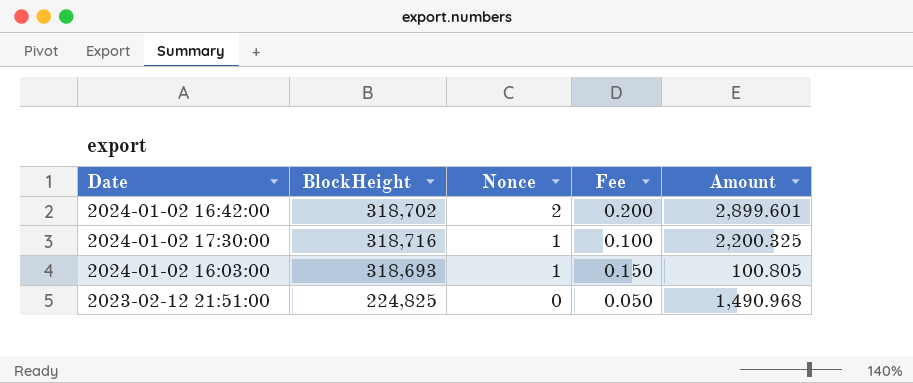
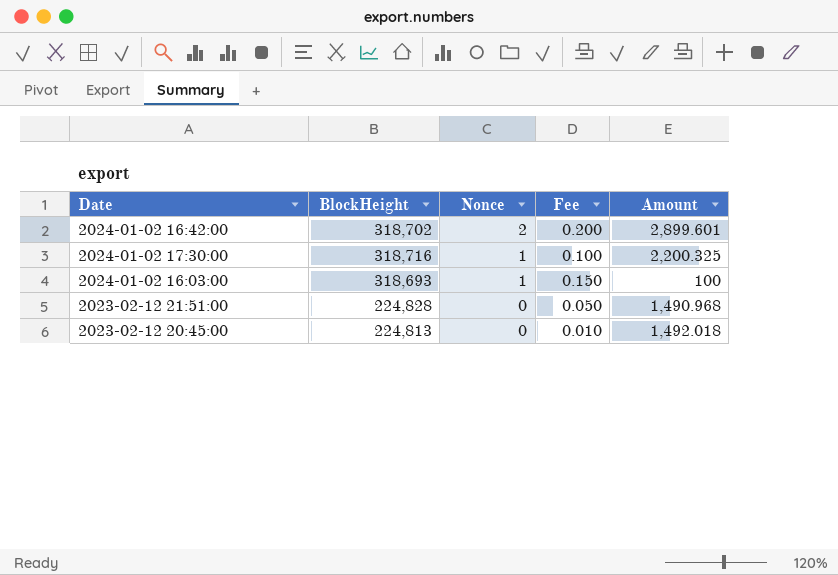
2024-01-02 16:03:00 | Amount: 100.805 -> 100
2023-02-12 21:51:00 | BlockHeight: 224,825 -> 224,828
row 2023-02-12 20:45:00: none -> 224,813 | 0 | 0.010 | 1,492.018

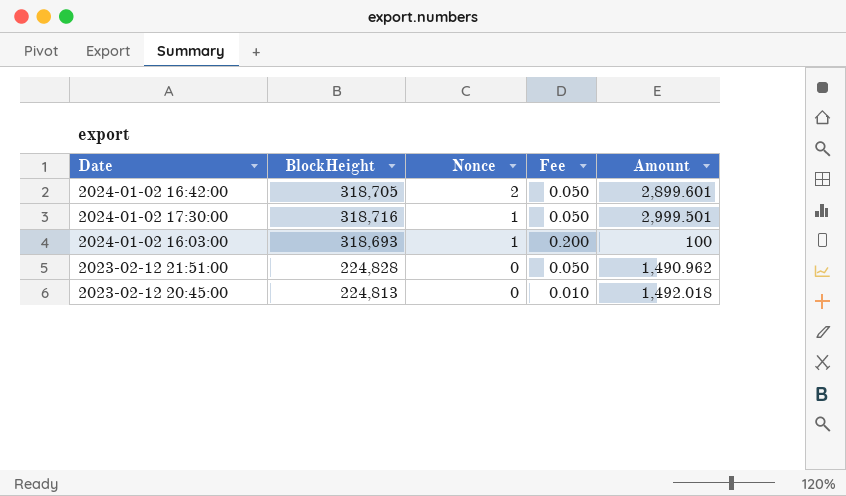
2024-01-02 16:42:00 | BlockHeight: 318,702 -> 318,705
2024-01-02 16:42:00 | Fee: 0.200 -> 0.050
2024-01-02 17:30:00 | Fee: 0.100 -> 0.050
2024-01-02 17:30:00 | Amount: 2,200.325 -> 2,999.501
2024-01-02 16:03:00 | Fee: 0.150 -> 0.200
2023-02-12 21:51:00 | Amount: 1,490.968 -> 1,490.962

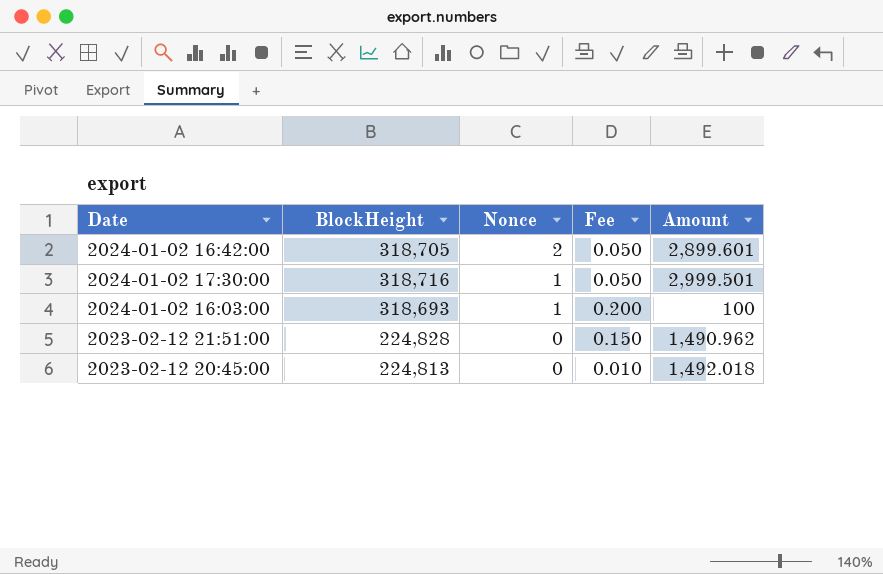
2023-02-12 21:51:00 | Fee: 0.050 -> 0.150

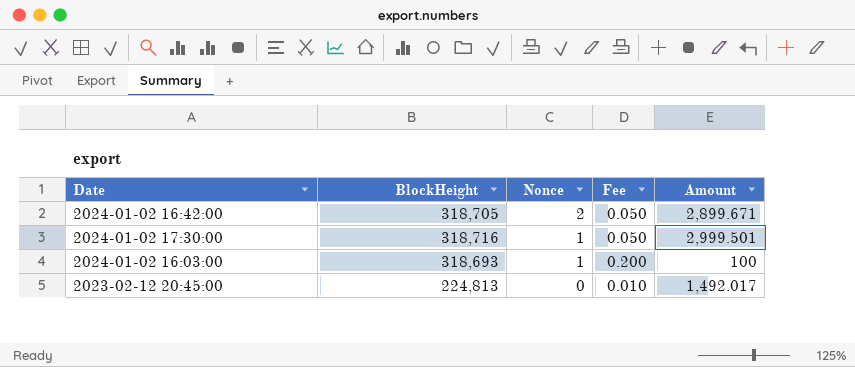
row 2023-02-12 21:51:00: 224,828 | 0 | 0.150 | 1,490.962 -> none
2024-01-02 16:42:00 | Amount: 2,899.601 -> 2,899.671
2023-02-12 20:45:00 | Amount: 1,492.018 -> 1,492.017

